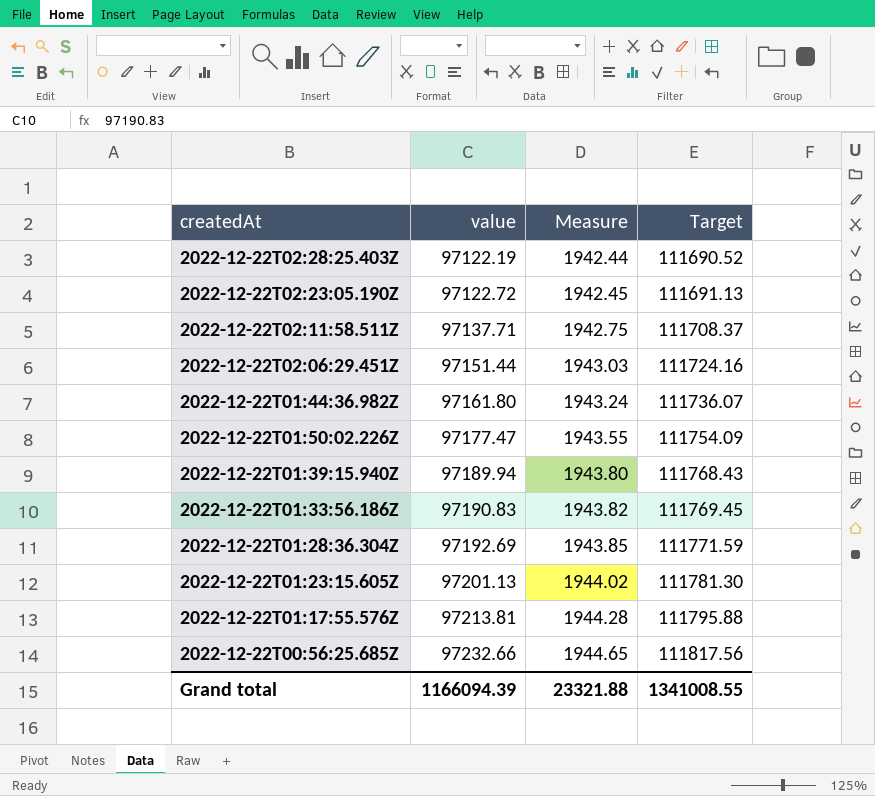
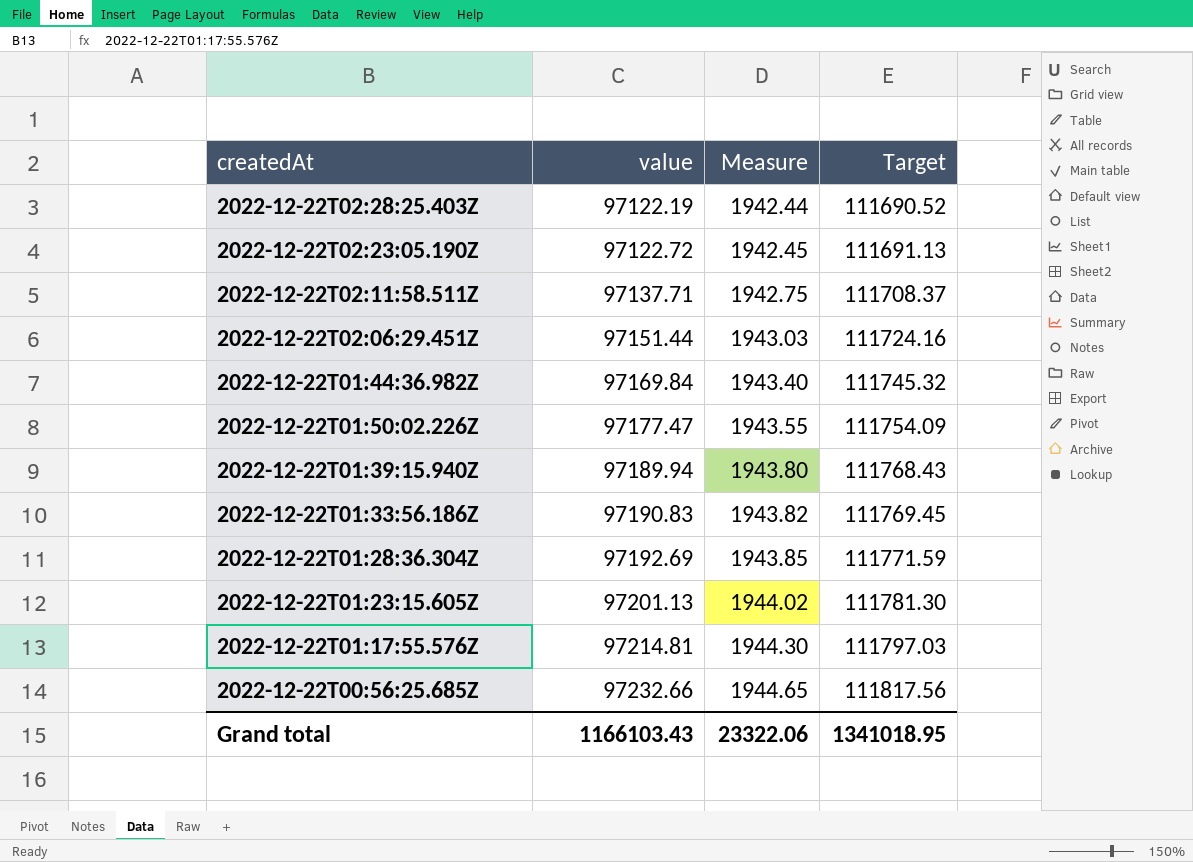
2022-12-22T01:44:36.982Z | value: 97161.80 -> 97169.84
2022-12-22T01:44:36.982Z | Measure: 1943.24 -> 1943.40
2022-12-22T01:44:36.982Z | Target: 111736.07 -> 111745.32
2022-12-22T01:17:55.576Z | value: 97213.81 -> 97214.81
2022-12-22T01:17:55.576Z | Measure: 1944.28 -> 1944.30
2022-12-22T01:17:55.576Z | Target: 111795.88 -> 111797.03
Grand total | value: 1166094.39 -> 1166103.43
Grand total | Measure: 23321.88 -> 23322.06
Grand total | Target: 1341008.55 -> 1341018.95

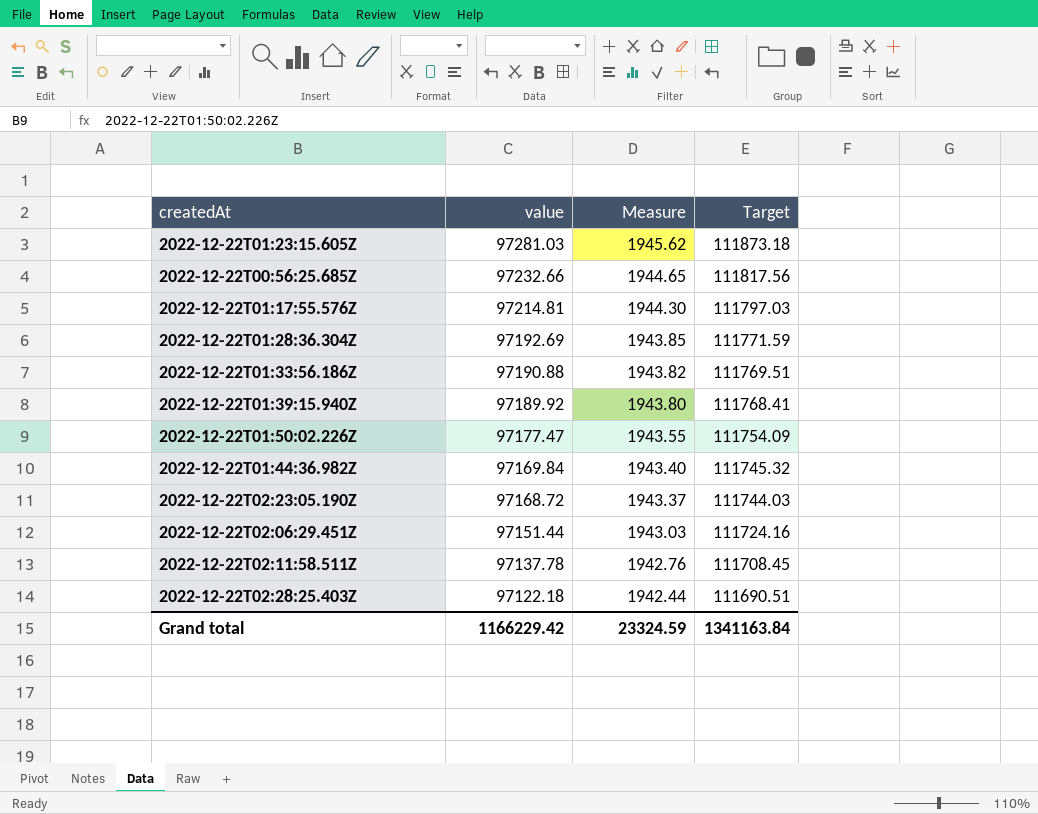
row order: value ascending -> value descending
2022-12-22T01:23:15.605Z | value: 97201.13 -> 97281.03
2022-12-22T01:23:15.605Z | Measure: 1944.02 -> 1945.62
2022-12-22T01:23:15.605Z | Target: 111781.30 -> 111873.18
2022-12-22T01:33:56.186Z | value: 97190.83 -> 97190.88
2022-12-22T01:33:56.186Z | Target: 111769.45 -> 111769.51
2022-12-22T01:39:15.940Z | value: 97189.94 -> 97189.92
2022-12-22T01:39:15.940Z | Target: 111768.43 -> 111768.41
2022-12-22T02:23:05.190Z | value: 97122.72 -> 97168.72
2022-12-22T02:23:05.190Z | Measure: 1942.45 -> 1943.37
2022-12-22T02:23:05.190Z | Target: 111691.13 -> 111744.03
2022-12-22T02:11:58.511Z | value: 97137.71 -> 97137.78
2022-12-22T02:11:58.511Z | Measure: 1942.75 -> 1942.76
2022-12-22T02:11:58.511Z | Target: 111708.37 -> 111708.45
2022-12-22T02:28:25.403Z | value: 97122.19 -> 97122.18
2022-12-22T02:28:25.403Z | Target: 111690.52 -> 111690.51
Grand total | value: 1166103.43 -> 1166229.42
Grand total | Measure: 23322.06 -> 23324.59
Grand total | Target: 1341018.95 -> 1341163.84

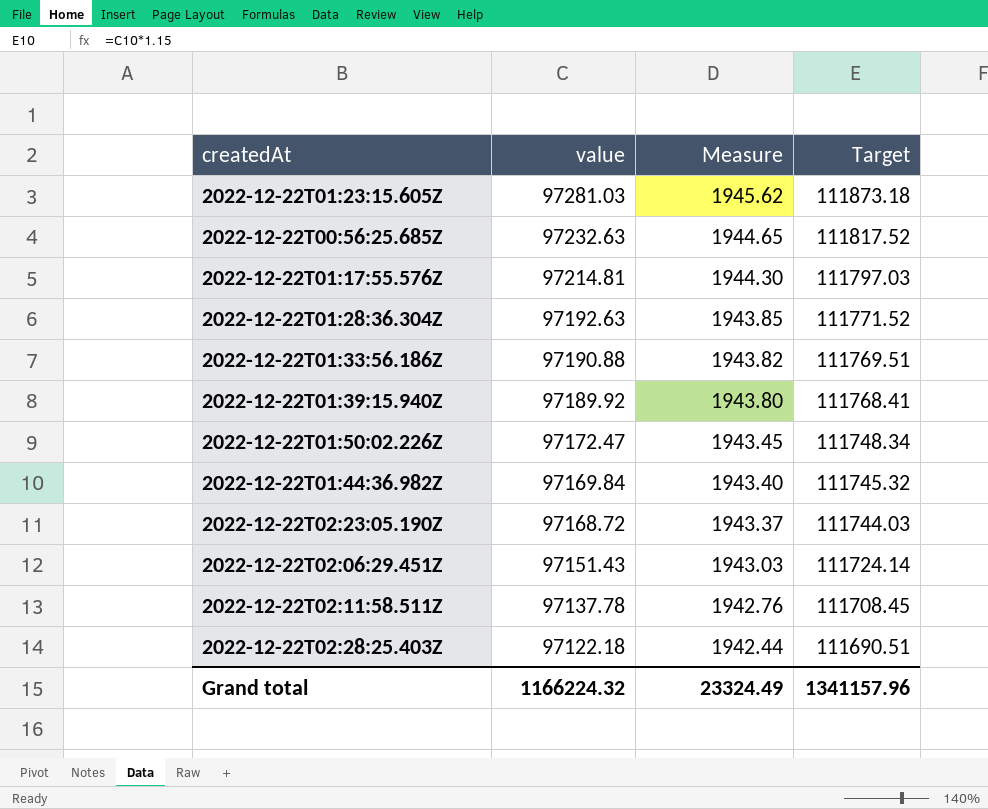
2022-12-22T00:56:25.685Z | value: 97232.66 -> 97232.63
2022-12-22T00:56:25.685Z | Target: 111817.56 -> 111817.52
2022-12-22T01:28:36.304Z | value: 97192.69 -> 97192.63
2022-12-22T01:28:36.304Z | Target: 111771.59 -> 111771.52
2022-12-22T01:50:02.226Z | value: 97177.47 -> 97172.47
2022-12-22T01:50:02.226Z | Measure: 1943.55 -> 1943.45
2022-12-22T01:50:02.226Z | Target: 111754.09 -> 111748.34
2022-12-22T02:06:29.451Z | value: 97151.44 -> 97151.43
2022-12-22T02:06:29.451Z | Target: 111724.16 -> 111724.14
Grand total | value: 1166229.42 -> 1166224.32
Grand total | Measure: 23324.59 -> 23324.49
Grand total | Target: 1341163.84 -> 1341157.96

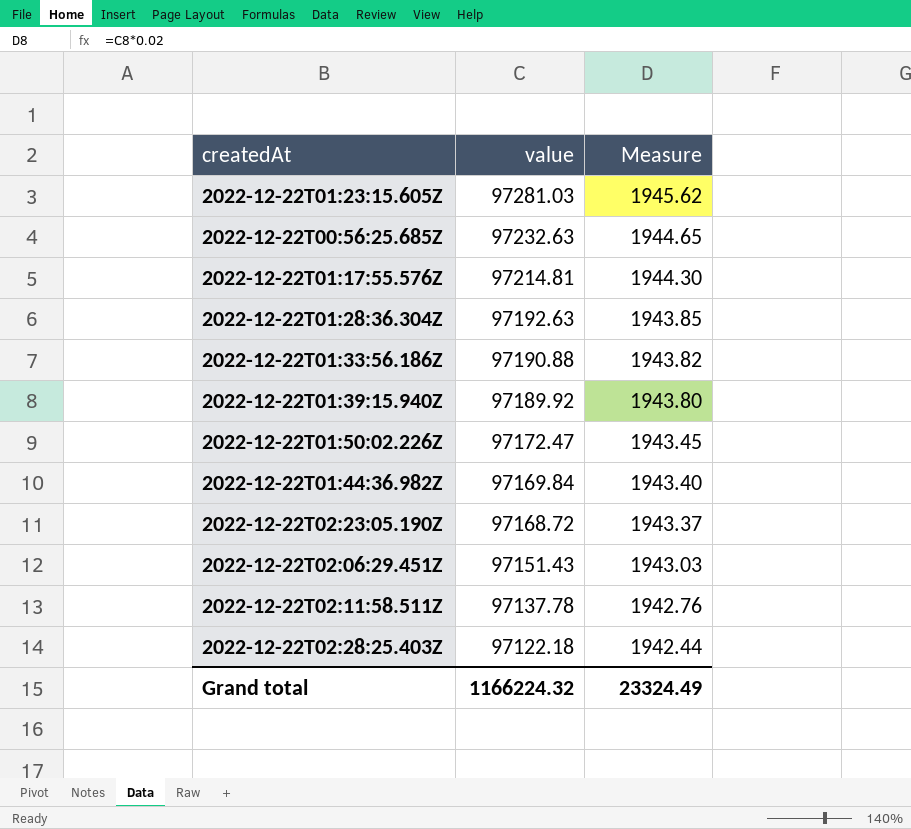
column Target | formula: [value] * 1.15 -> none

